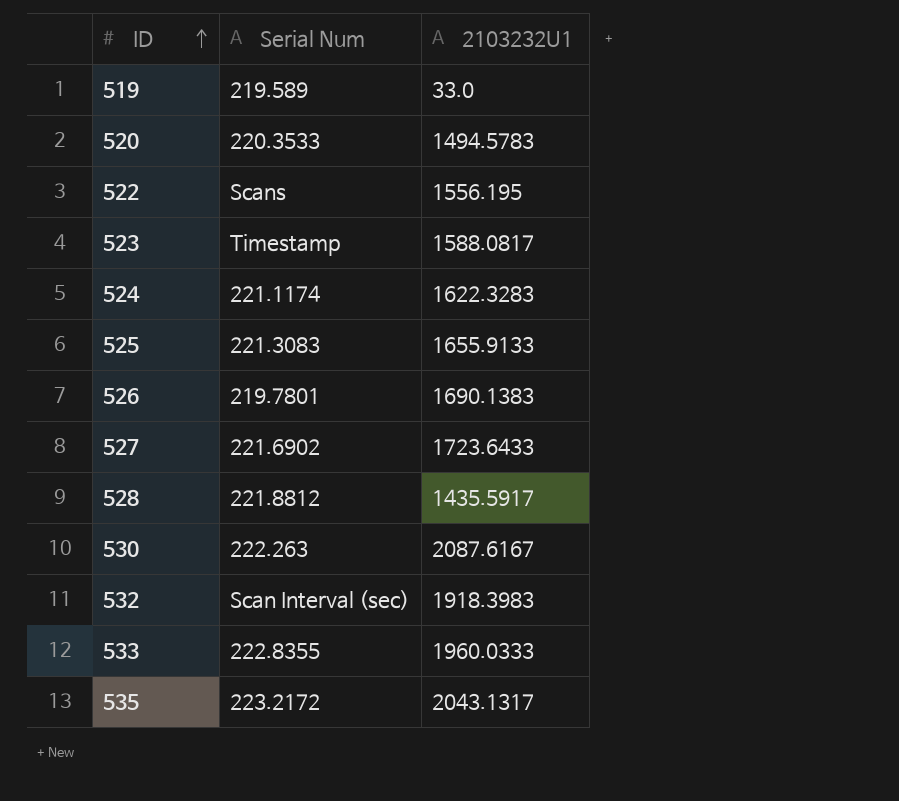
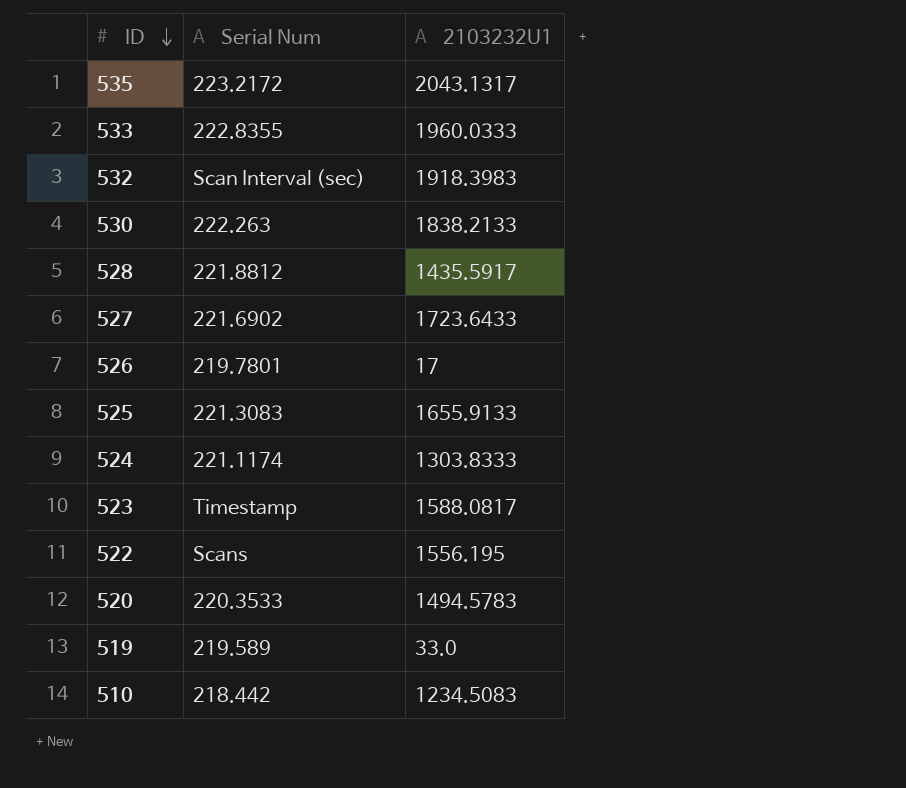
row order: ID ascending -> ID descending
530 | 2103232U1: 2087.6167 -> 1838.2133
526 | 2103232U1: 1690.1383 -> 17
524 | 2103232U1: 1622.3283 -> 1303.8333
row 510: none -> 218.442 | 1234.5083

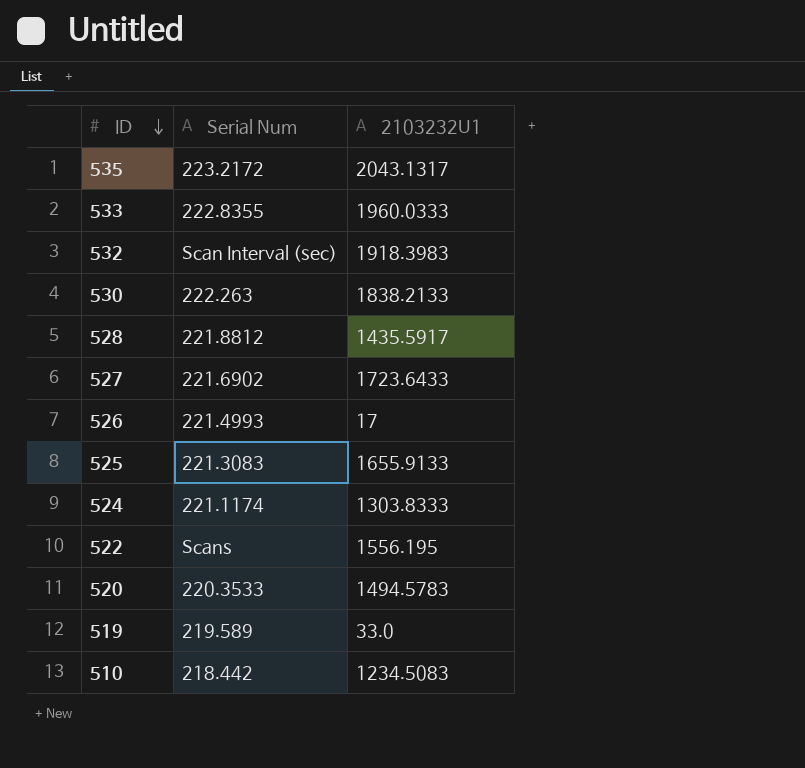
row 523: Timestamp | 1588.0817 -> none
526 | Serial Num: 219.7801 -> 221.4993

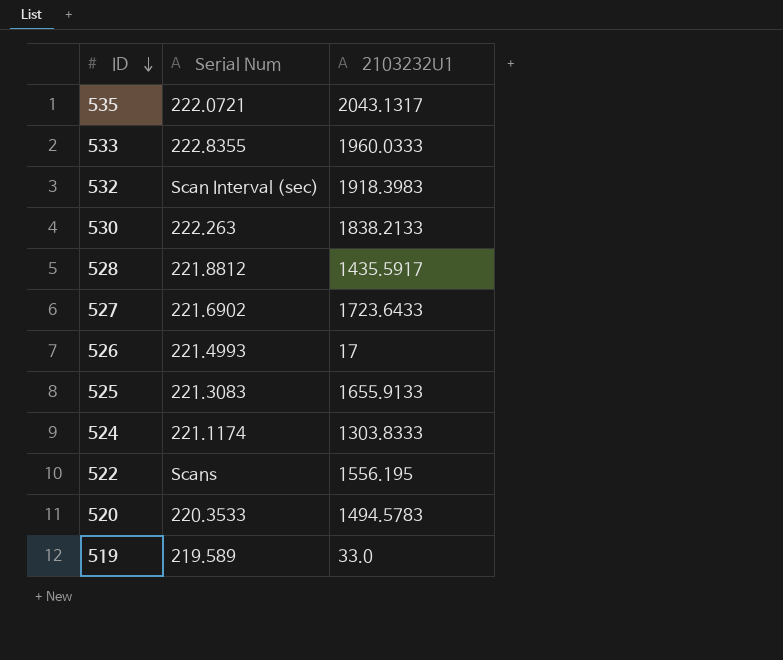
row 510: 218.442 | 1234.5083 -> none
535 | Serial Num: 223.2172 -> 222.0721

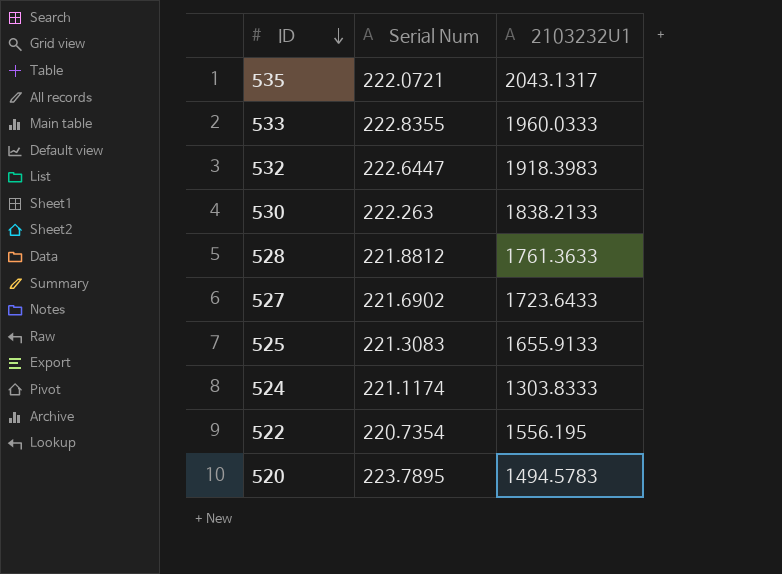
row 526: 221.4993 | 17 -> none
row 519: 219.589 | 33.0 -> none
532 | Serial Num: Scan Interval (sec) -> 222.6447
528 | 2103232U1: 1435.5917 -> 1761.3633
522 | Serial Num: Scans -> 220.7354
520 | Serial Num: 220.3533 -> 223.7895

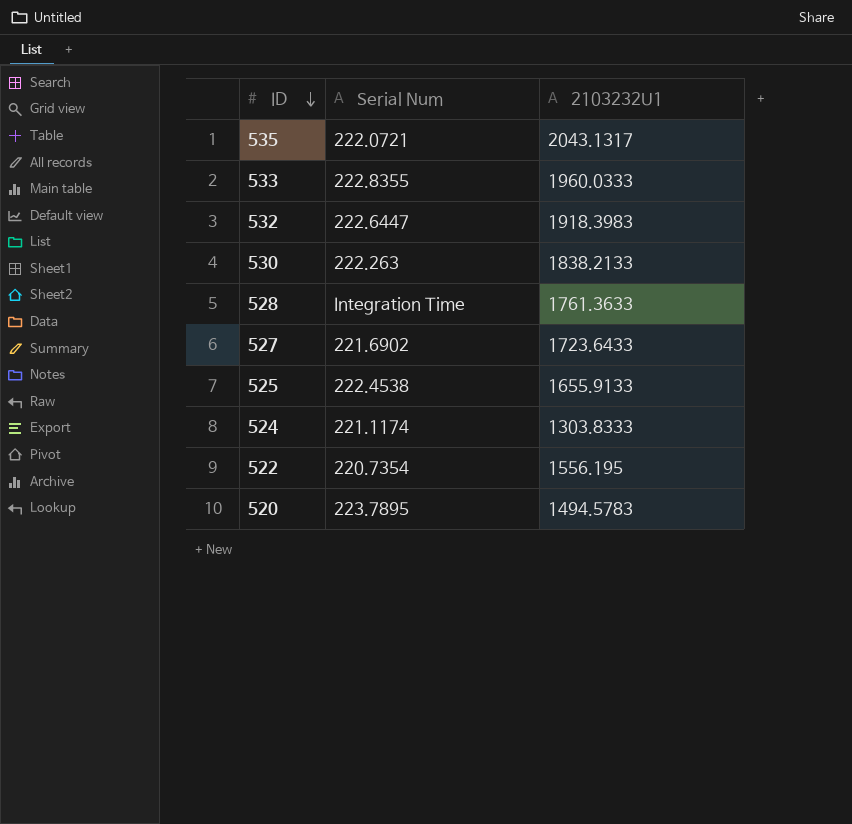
528 | Serial Num: 221.8812 -> Integration Time
525 | Serial Num: 221.3083 -> 222.4538

